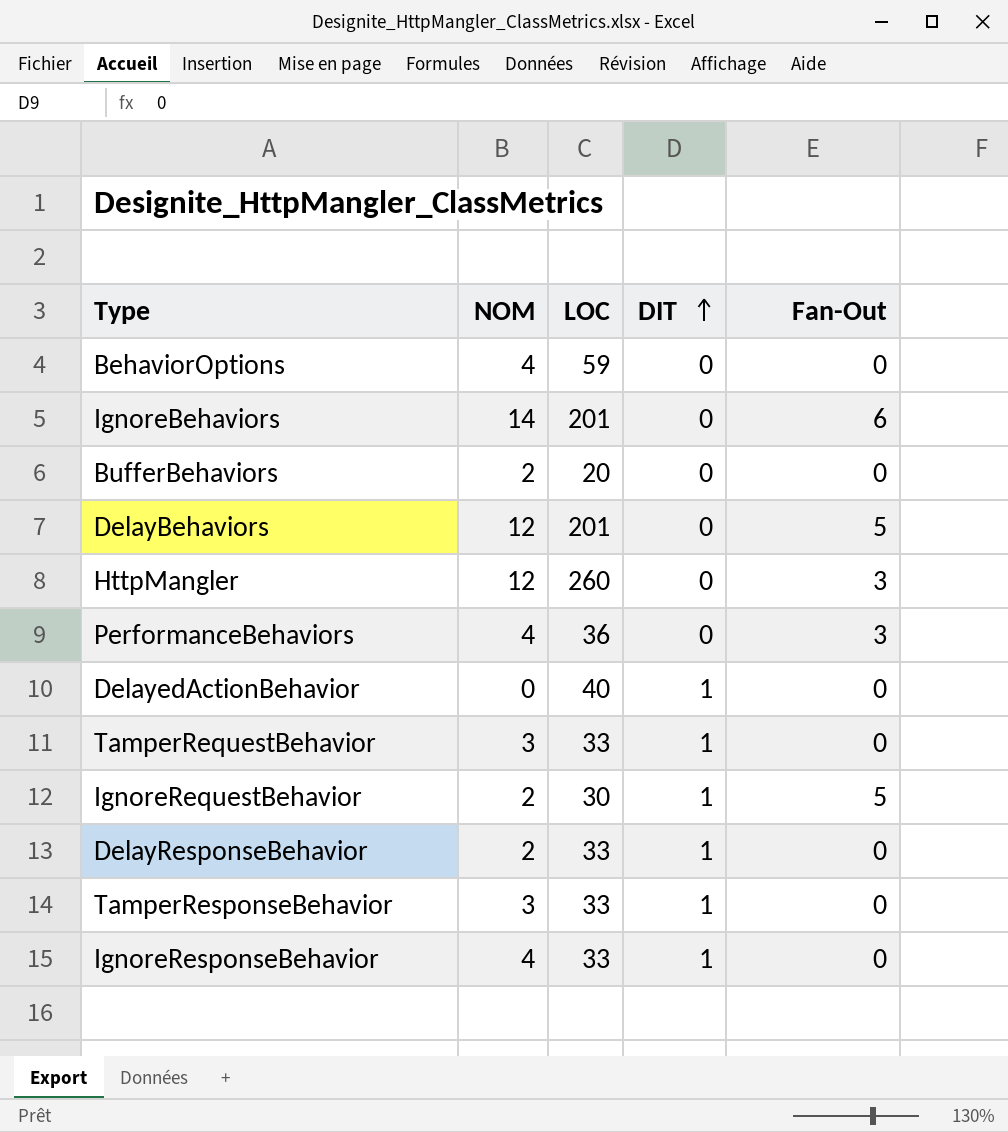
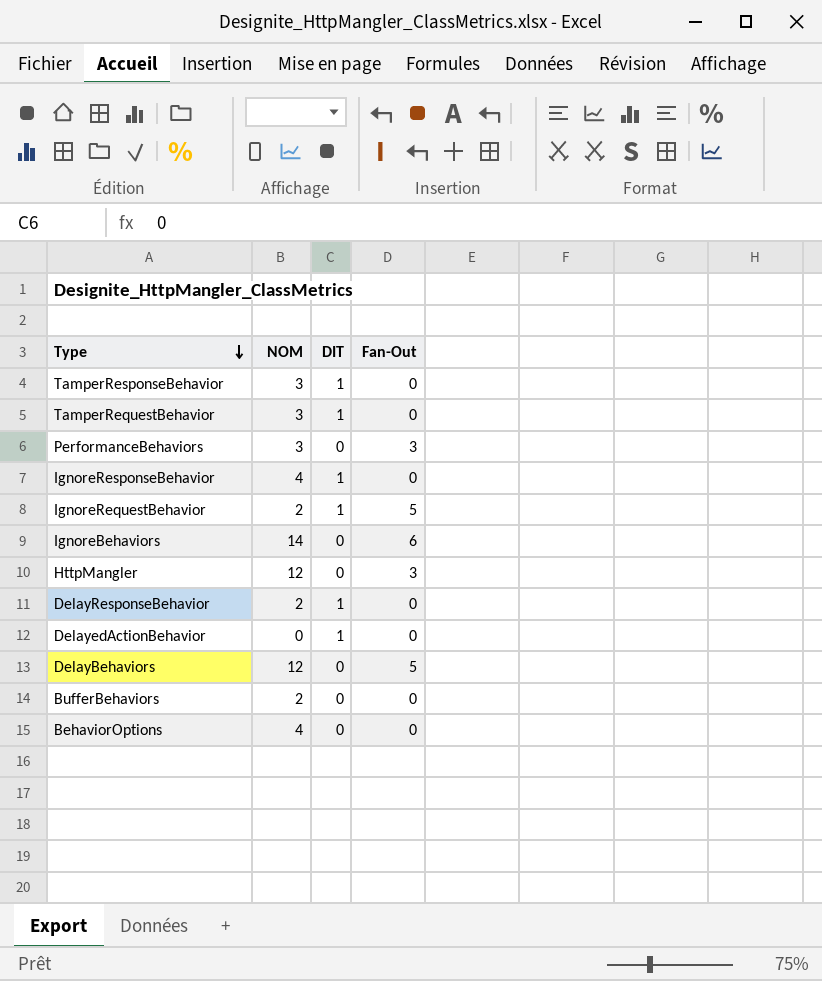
row order: DIT ascending -> Type descending
column LOC | position: 3 -> none
PerformanceBehaviors | NOM: 4 -> 3

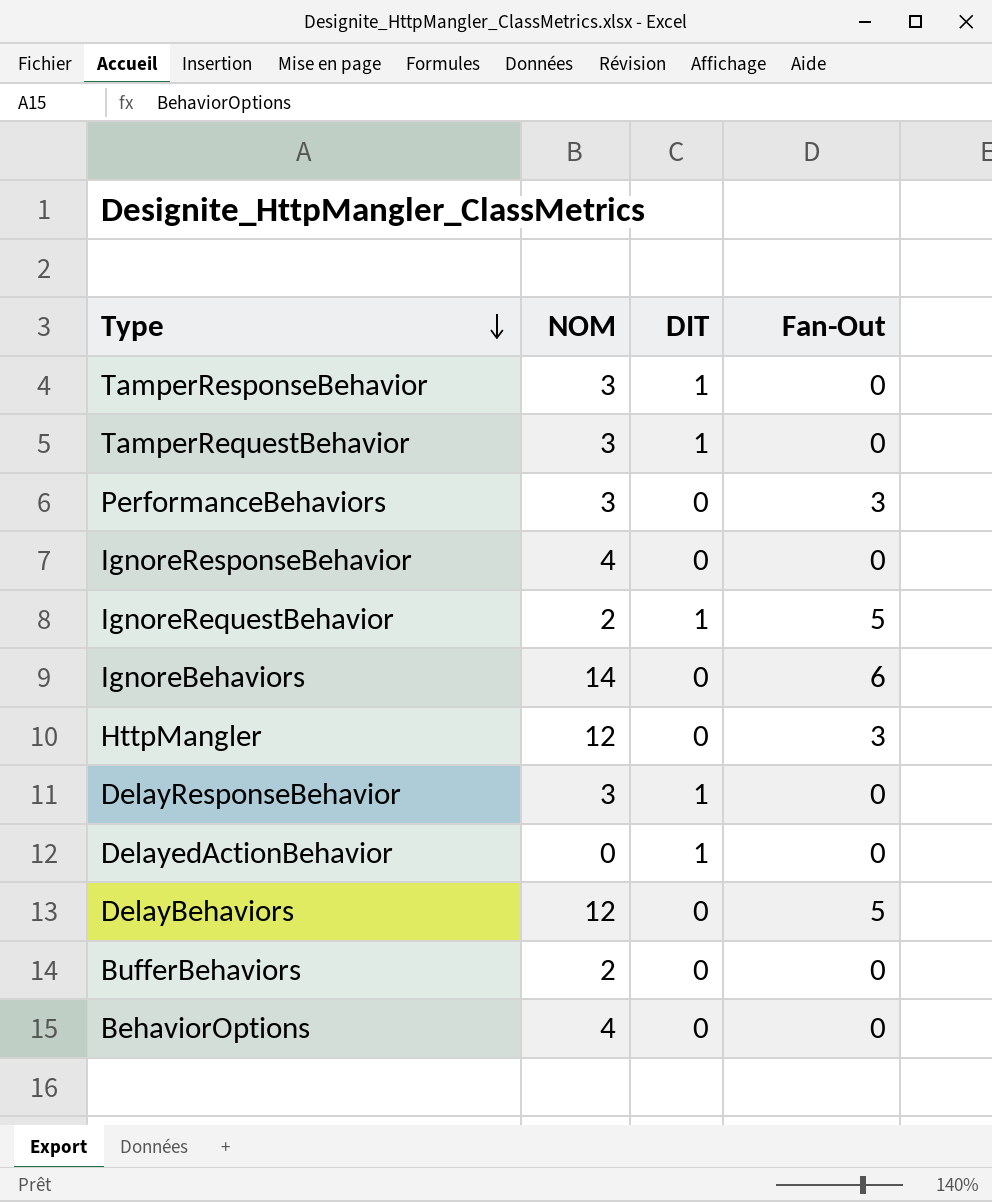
IgnoreResponseBehavior | DIT: 1 -> 0
DelayResponseBehavior | NOM: 2 -> 3

